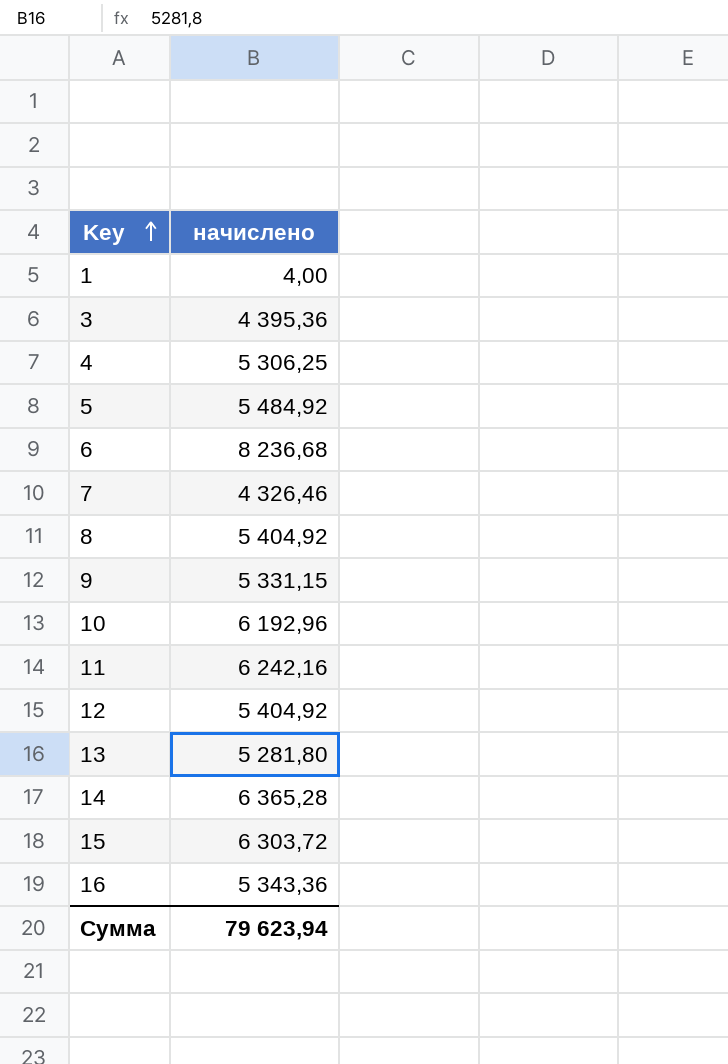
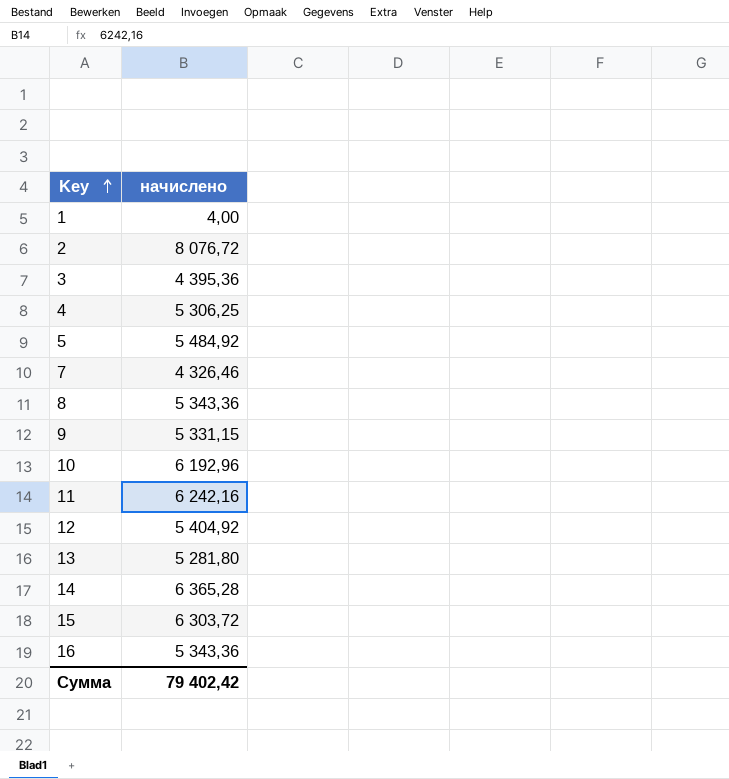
row 6: 8 236,68 -> none
row 2: none -> 8 076,72
8 | начислено: 5 404,92 -> 5 343,36
Сумма | начислено: 79 623,94 -> 79 402,42

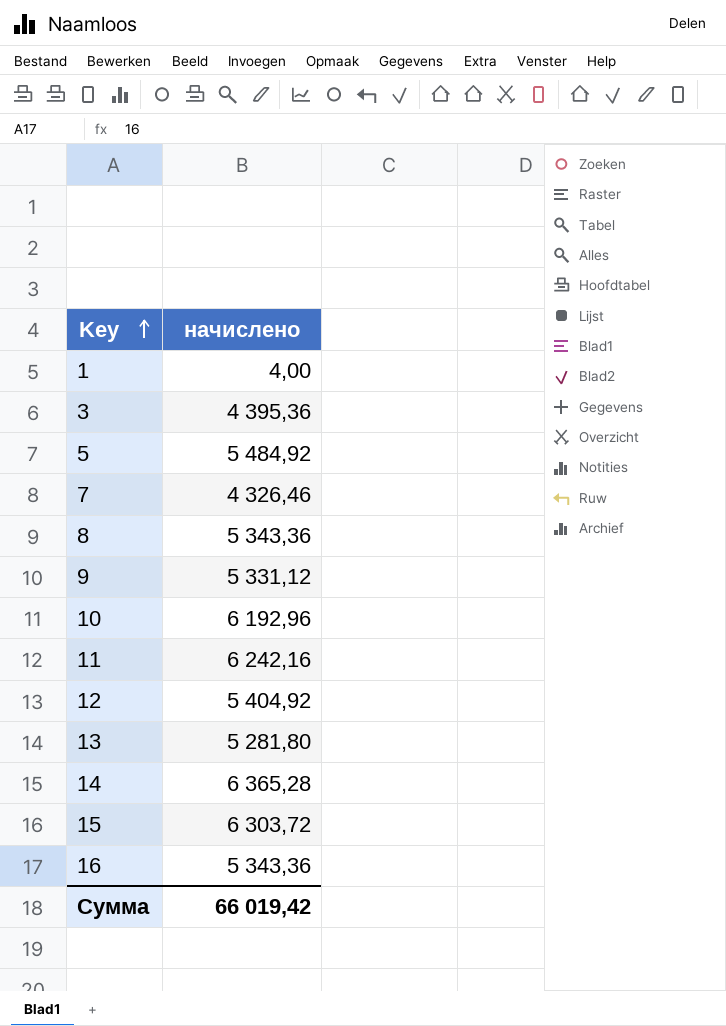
row 2: 8 076,72 -> none
row 4: 5 306,25 -> none
9 | начислено: 5 331,15 -> 5 331,12
Сумма | начислено: 79 402,42 -> 66 019,42

